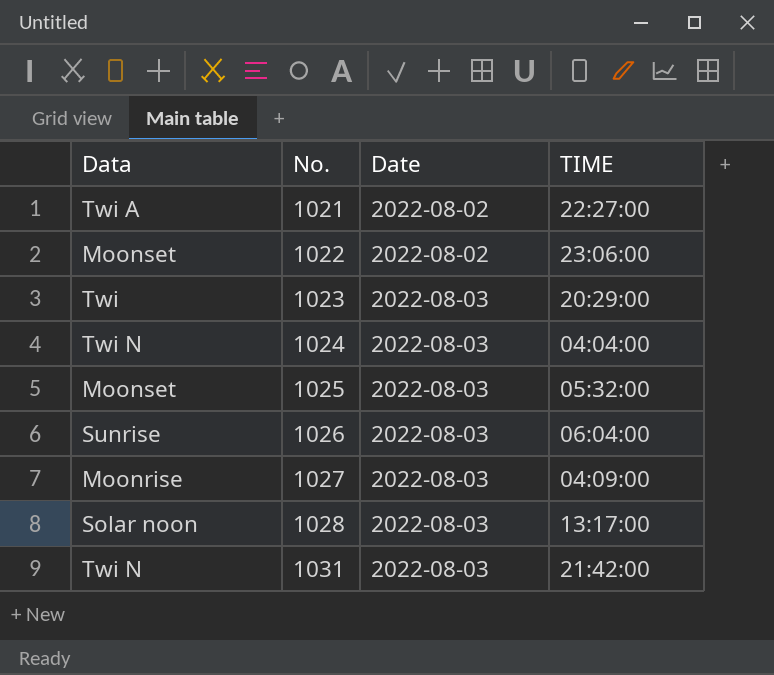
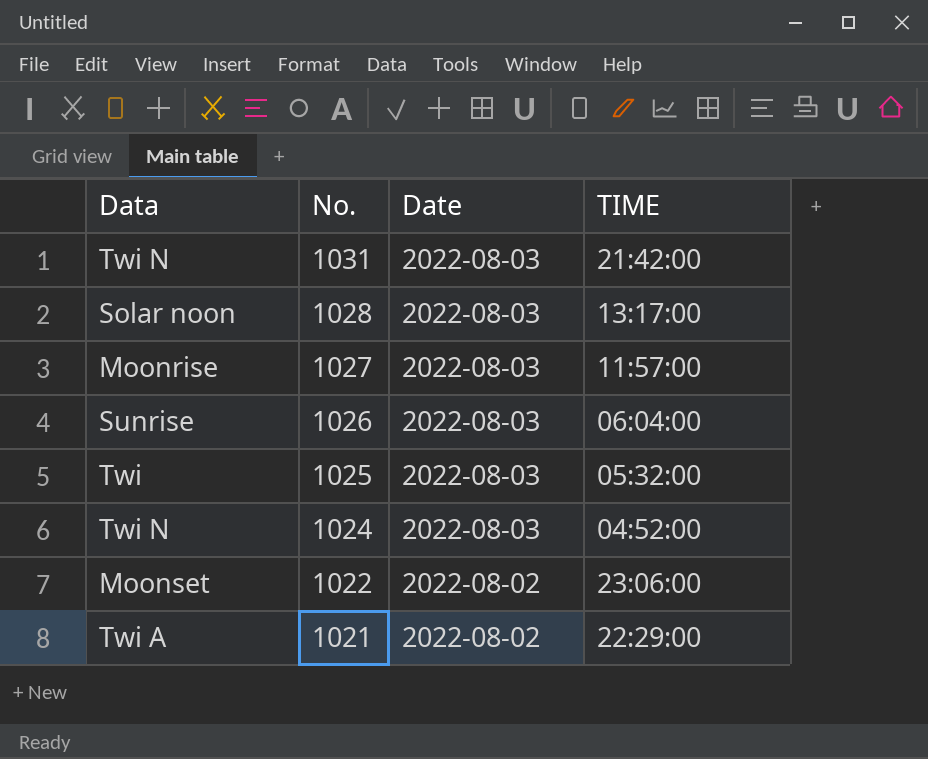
row order: No. ascending -> No. descending
row 1023: Twi | 2022-08-03 | 20:29:00 -> none
1027 | TIME: 04:09:00 -> 11:57:00
1025 | Data: Moonset -> Twi
1024 | TIME: 04:04:00 -> 04:52:00
1021 | TIME: 22:27:00 -> 22:29:00

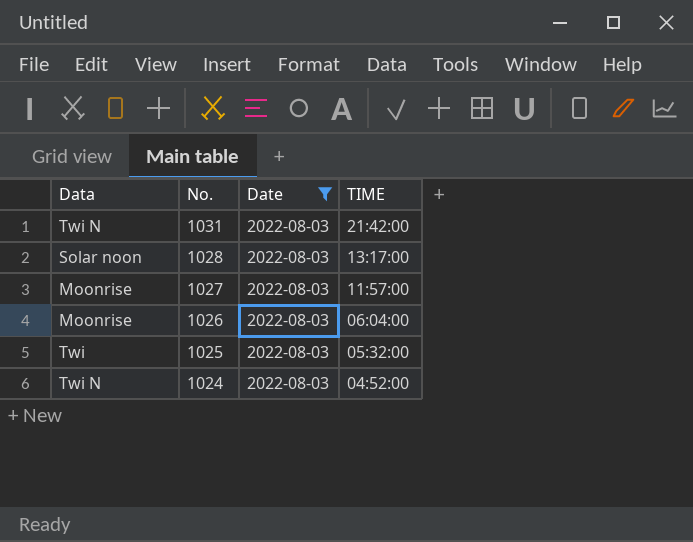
filter: none -> Date = 2022-08-03
1026 | Data: Sunrise -> Moonrise

